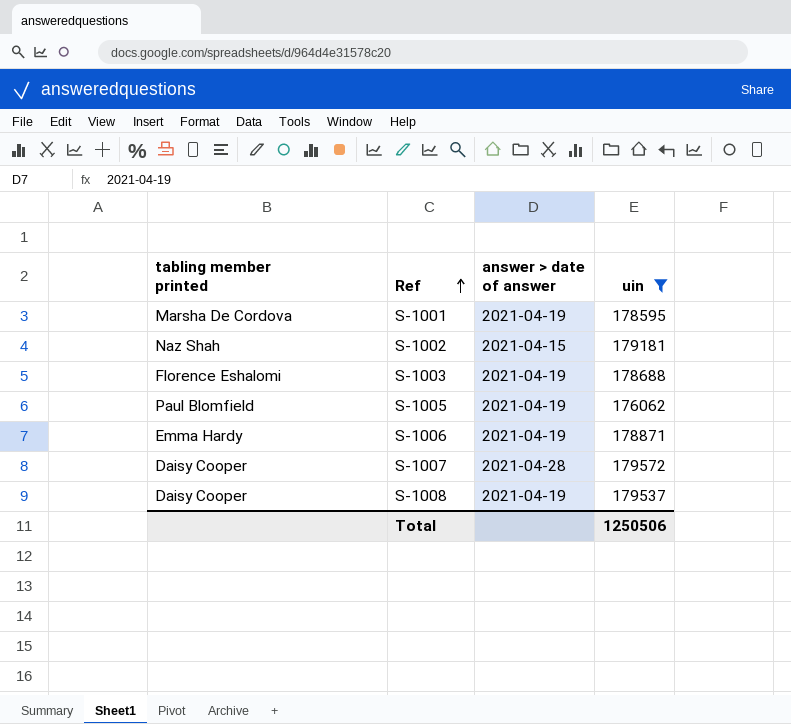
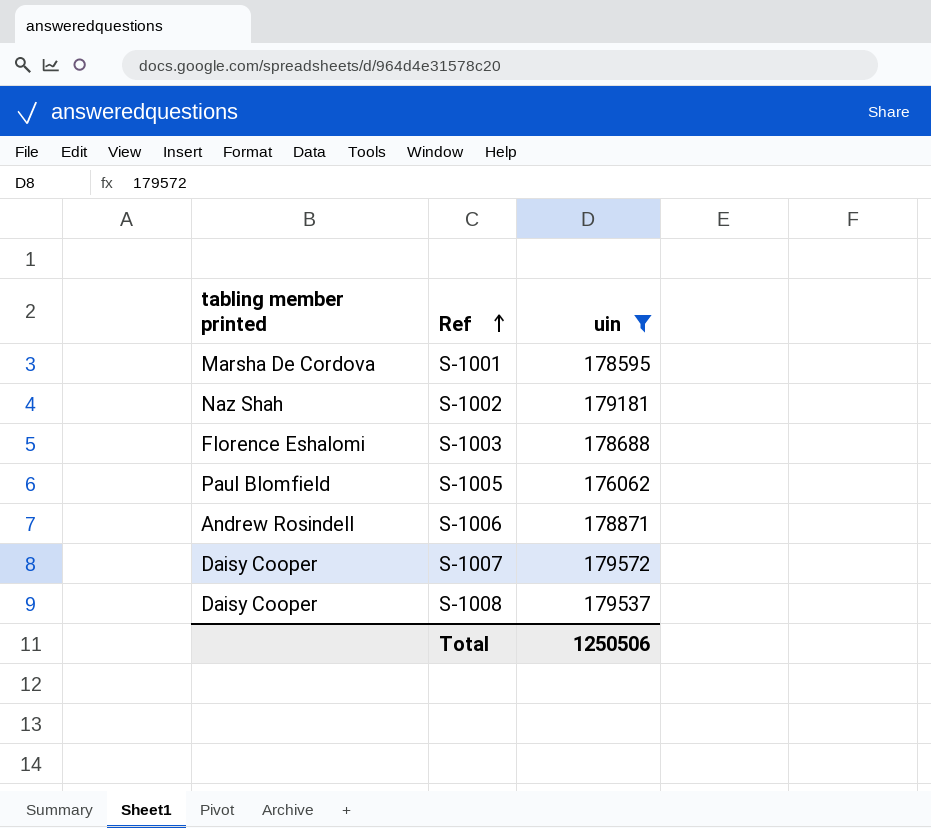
column answer > date of answer | position: 3 -> none
S-1006 | tabling member printed: Emma Hardy -> Andrew Rosindell

